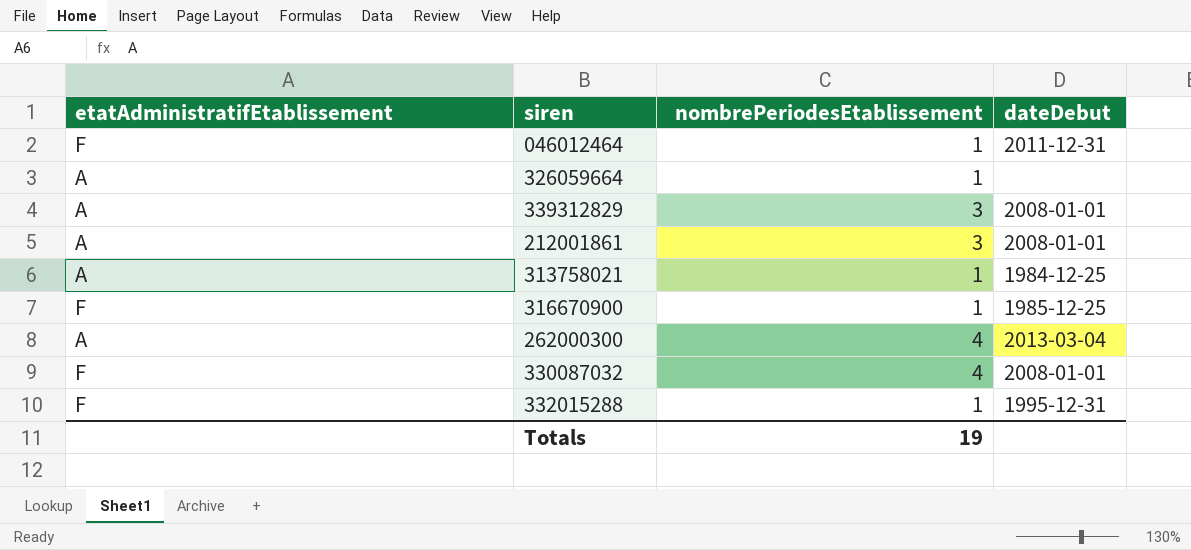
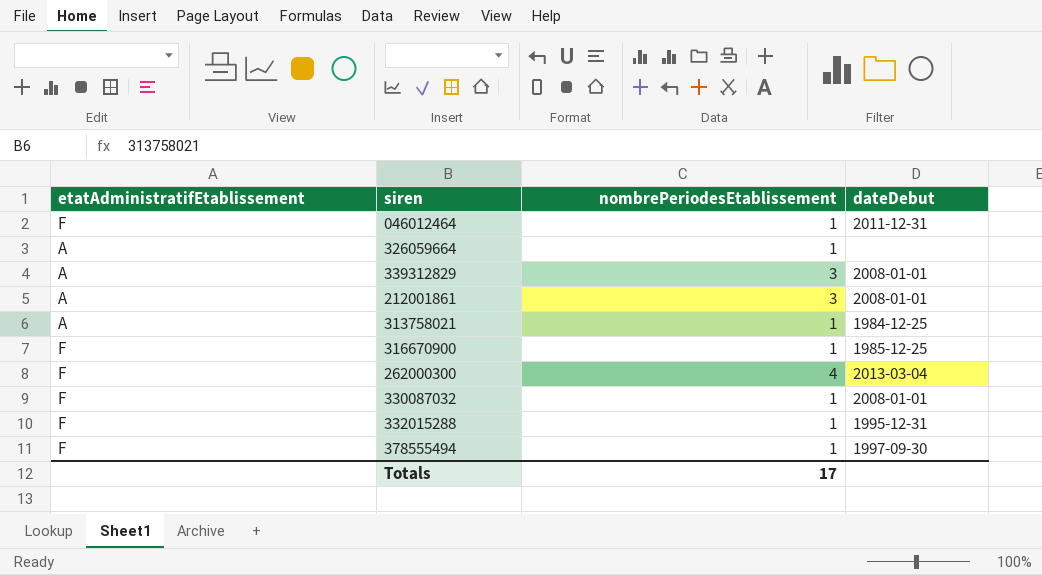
262000300 | etatAdministratifEtablissement: A -> F
330087032 | nombrePeriodesEtablissement: 4 -> 1
row 378555494: none -> F | 1 | 1997-09-30
Totals | nombrePeriodesEtablissement: 19 -> 17

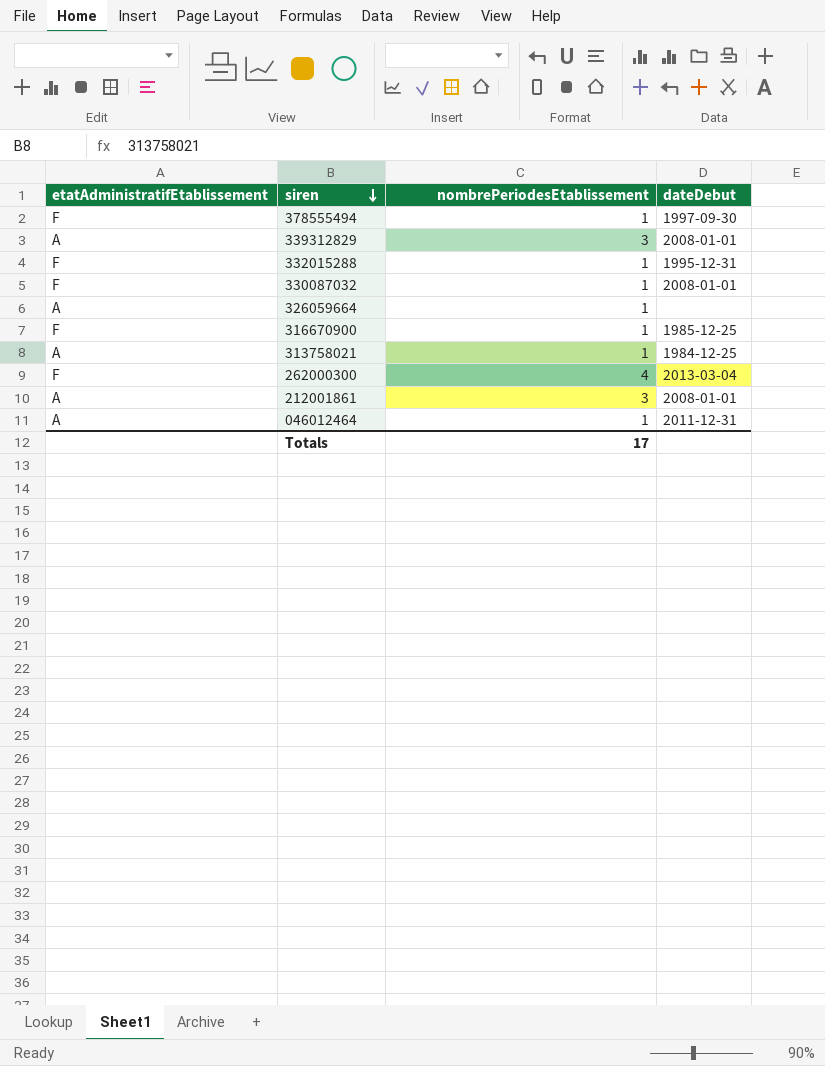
row order: none -> siren descending
046012464 | etatAdministratifEtablissement: F -> A

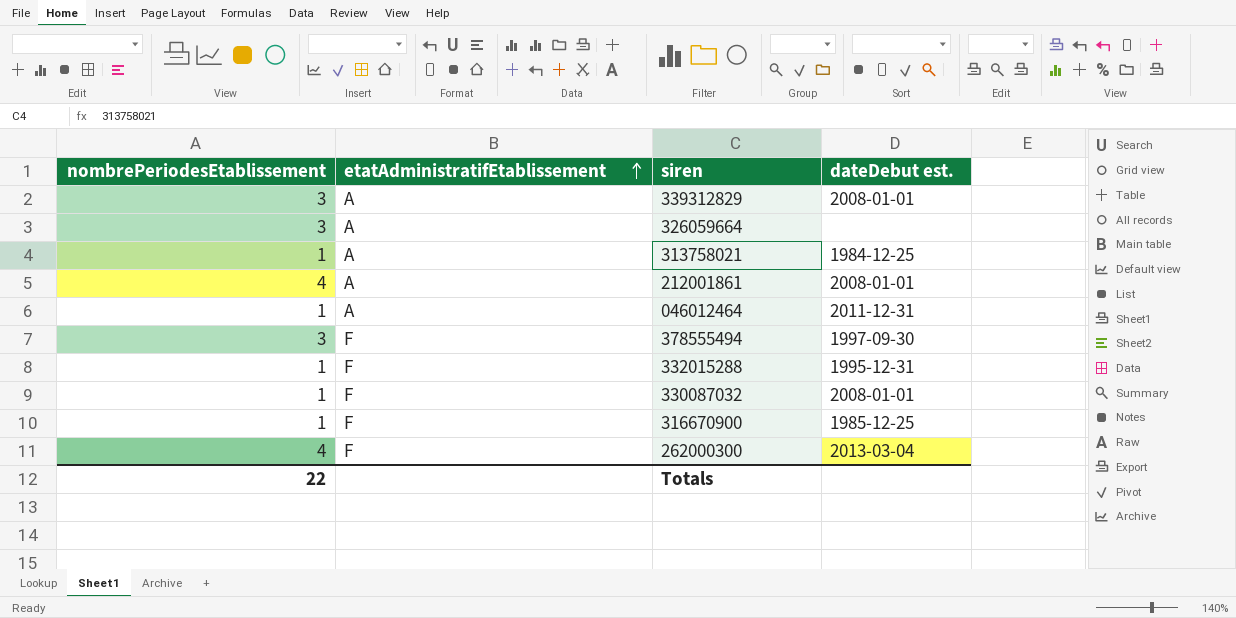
row order: siren descending -> etatAdministratifEtablissement ascending
column nombrePeriodesEtablissement | position: 3 -> 1
column name: dateDebut -> dateDebut est.
326059664 | nombrePeriodesEtablissement: 1 -> 3
212001861 | nombrePeriodesEtablissement: 3 -> 4
378555494 | nombrePeriodesEtablissement: 1 -> 3
Totals | nombrePeriodesEtablissement: 17 -> 22

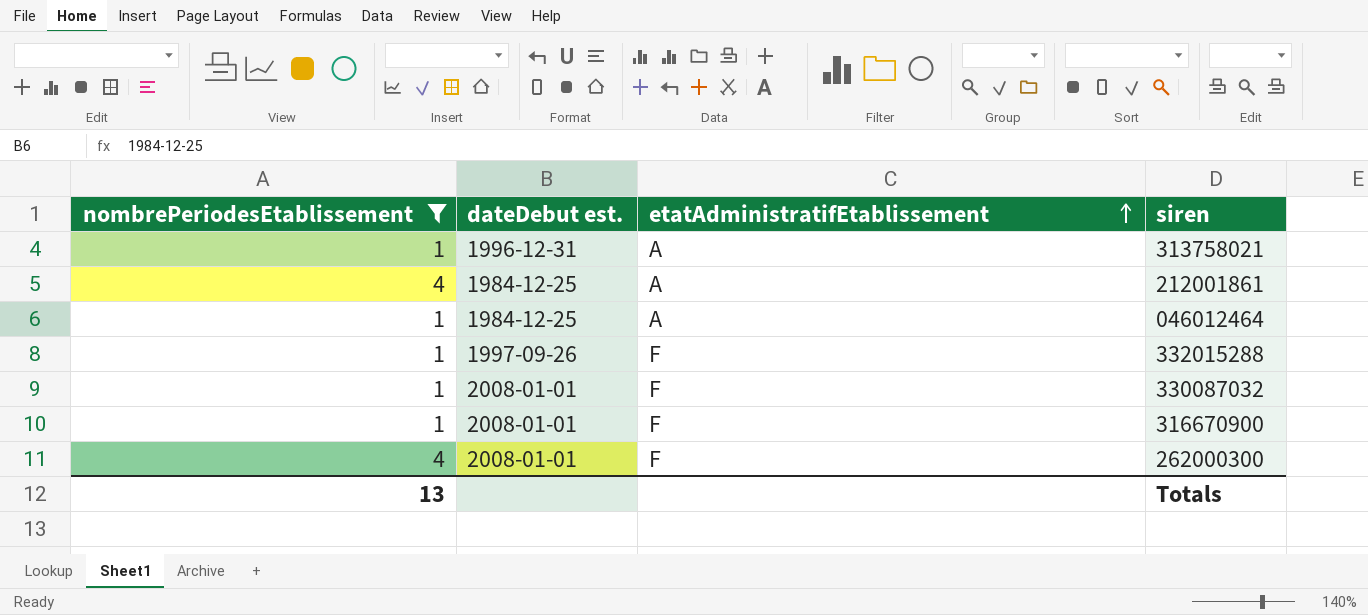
filter: none -> nombrePeriodesEtablissement != 3
column dateDebut est. | position: 4 -> 2
313758021 | dateDebut est.: 1984-12-25 -> 1996-12-31
212001861 | dateDebut est.: 2008-01-01 -> 1984-12-25
046012464 | dateDebut est.: 2011-12-31 -> 1984-12-25
332015288 | dateDebut est.: 1995-12-31 -> 1997-09-26
316670900 | dateDebut est.: 1985-12-25 -> 2008-01-01
262000300 | dateDebut est.: 2013-03-04 -> 2008-01-01
Totals | nombrePeriodesEtablissement: 22 -> 13

